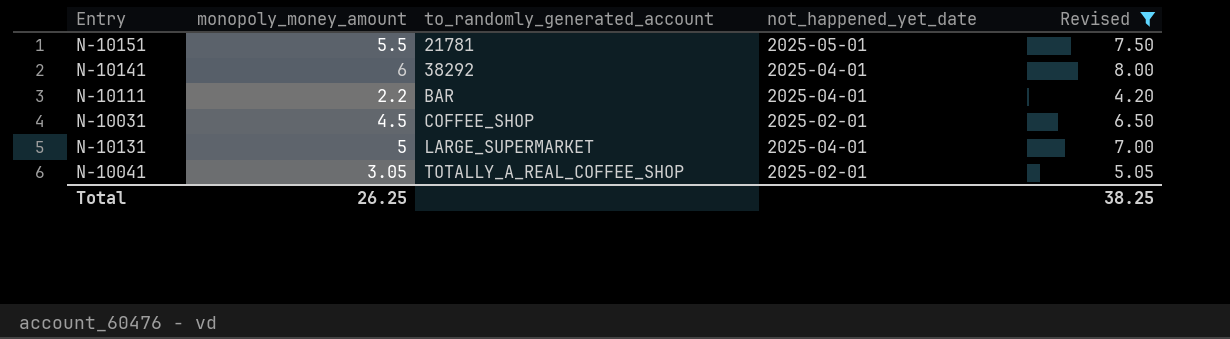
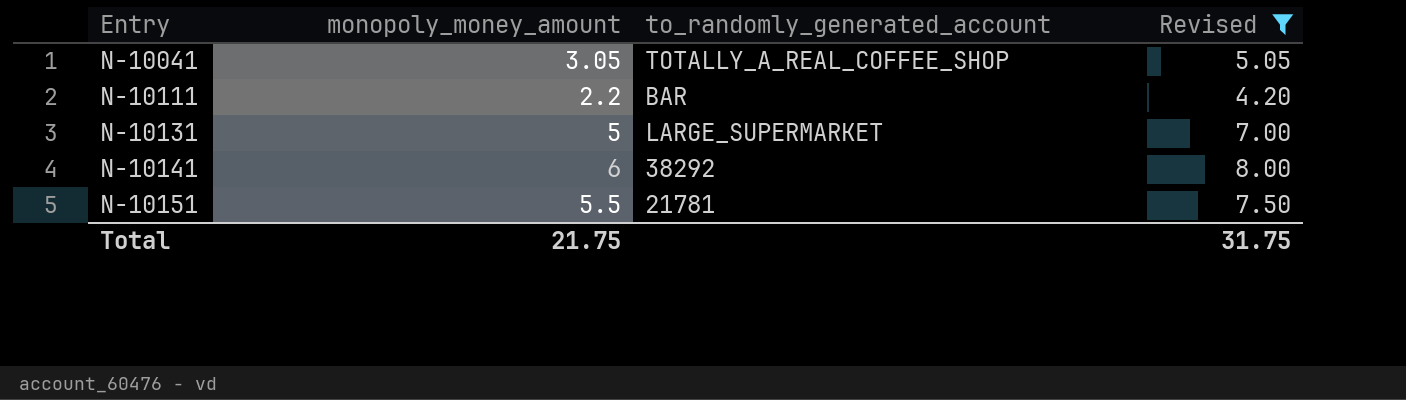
row order: to_randomly_generated_account ascending -> Entry ascending
column not_happened_yet_date | position: 4 -> none
row N-10031: 4.5 | COFFEE_SHOP | 2025-02-01 | 6.50 -> none
Total | monopoly_money_amount: 26.25 -> 21.75
Total | Revised: 38.25 -> 31.75

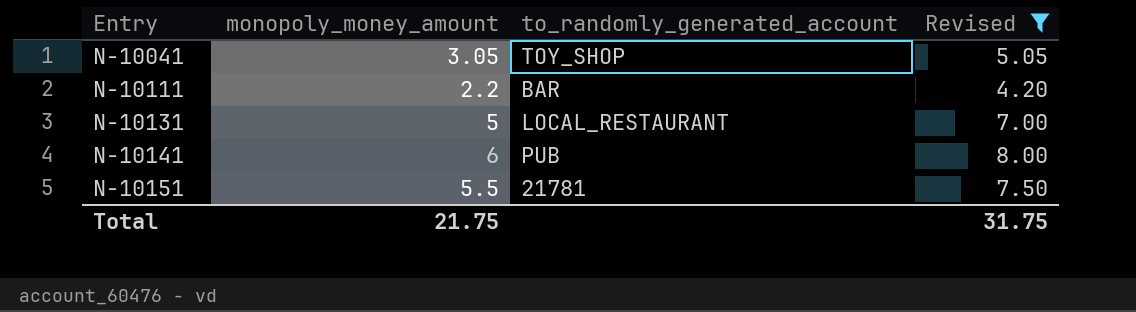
N-10041 | to_randomly_generated_account: TOTALLY_A_REAL_COFFEE_SHOP -> TOY_SHOP
N-10131 | to_randomly_generated_account: LARGE_SUPERMARKET -> LOCAL_RESTAURANT
N-10141 | to_randomly_generated_account: 38292 -> PUB

